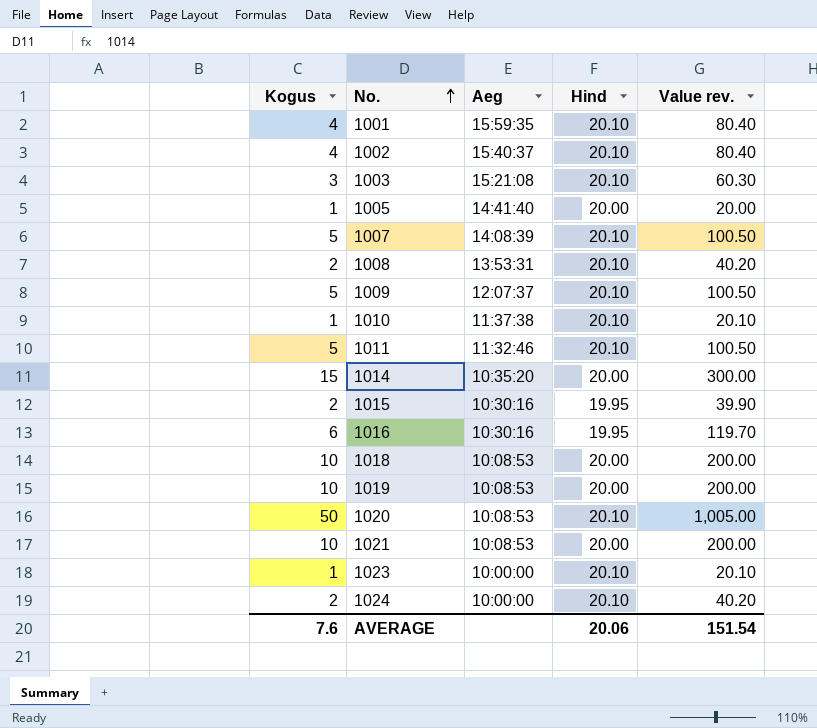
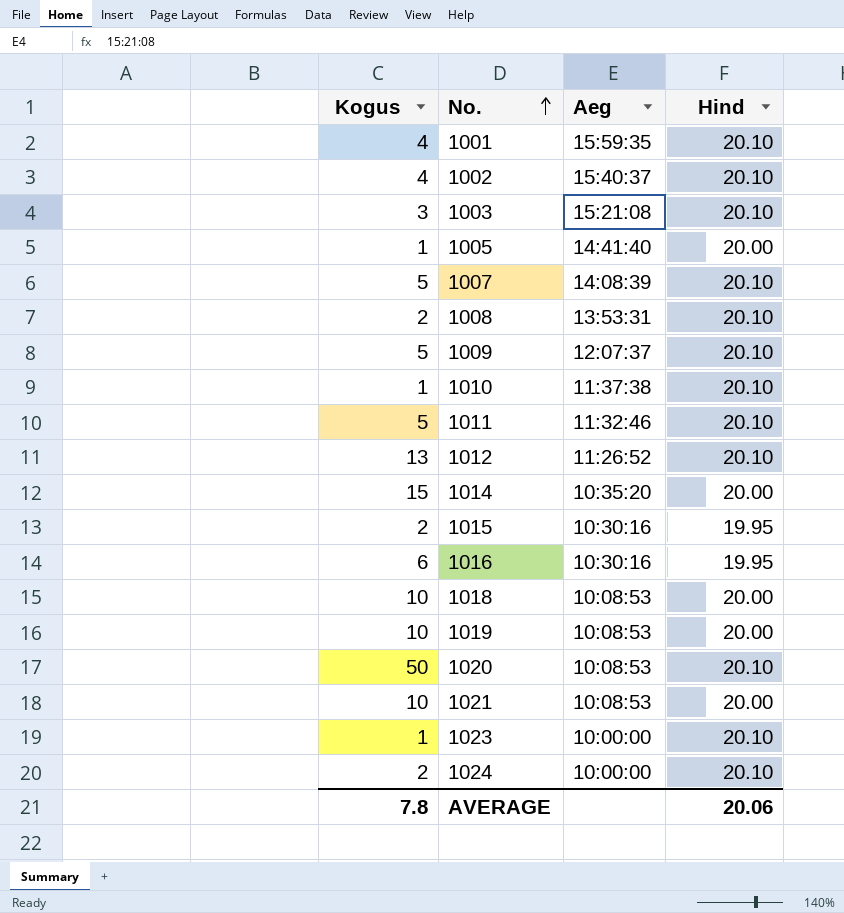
column Value rev. | formula: [Kogus] * [Hind] -> none
row 1012: none -> 13 | 11:26:52 | 20.10
AVERAGE | Kogus: 7.6 -> 7.8

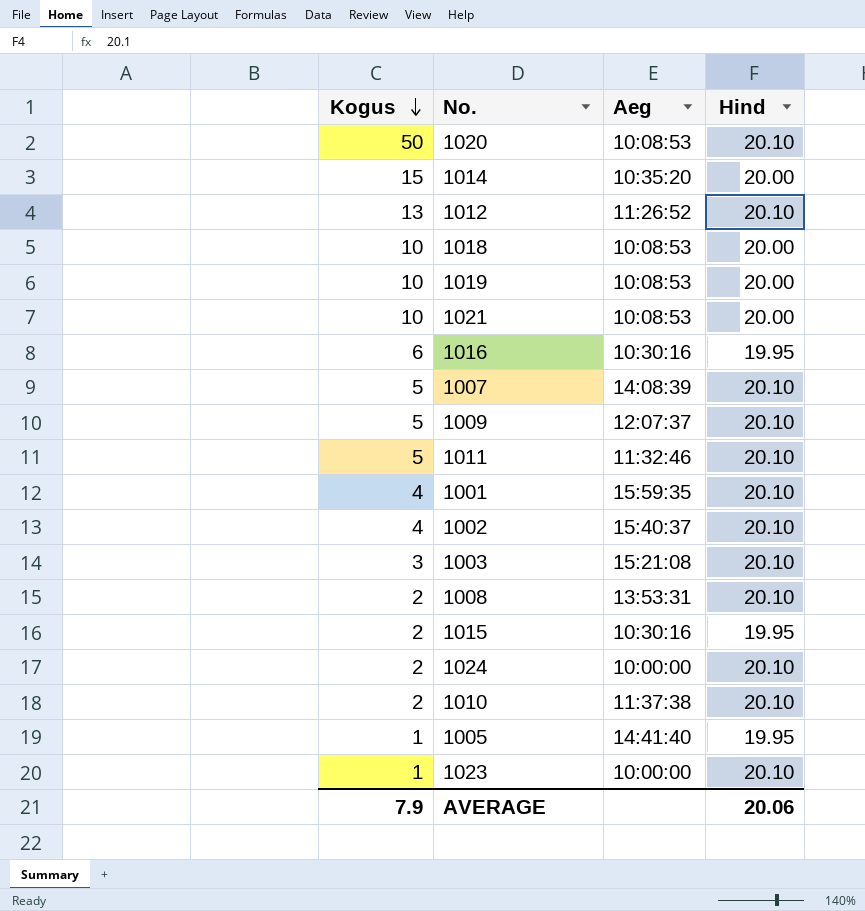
row order: No. ascending -> Kogus descending
1010 | Kogus: 1 -> 2
1005 | Hind: 20.00 -> 19.95
AVERAGE | Kogus: 7.8 -> 7.9

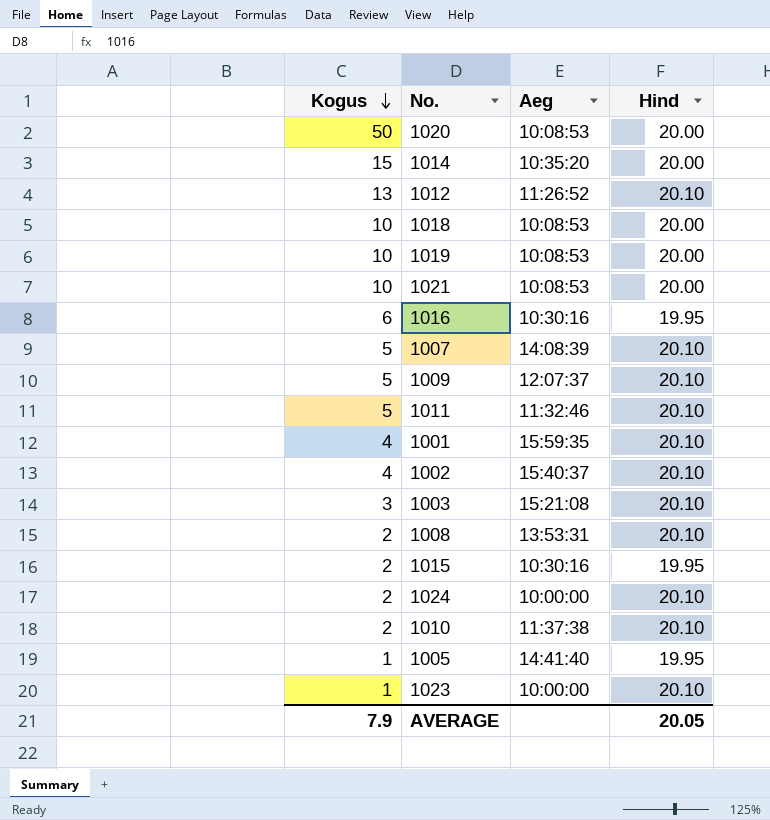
1020 | Hind: 20.10 -> 20.00
AVERAGE | Hind: 20.06 -> 20.05

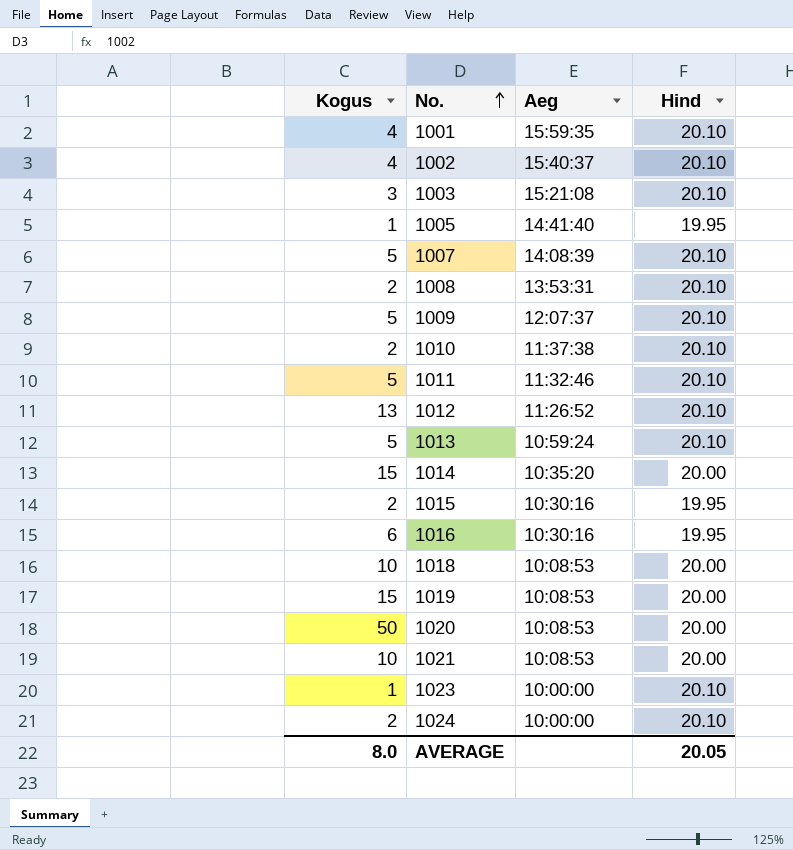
row order: Kogus descending -> No. ascending
row 1013: none -> 5 | 10:59:24 | 20.10
1019 | Kogus: 10 -> 15
AVERAGE | Kogus: 7.9 -> 8.0

